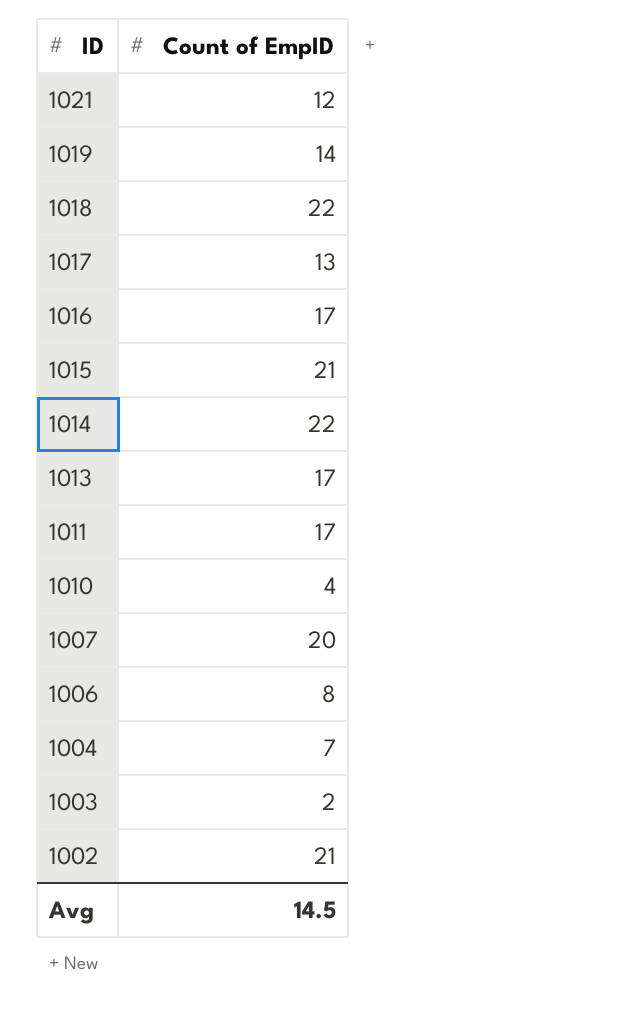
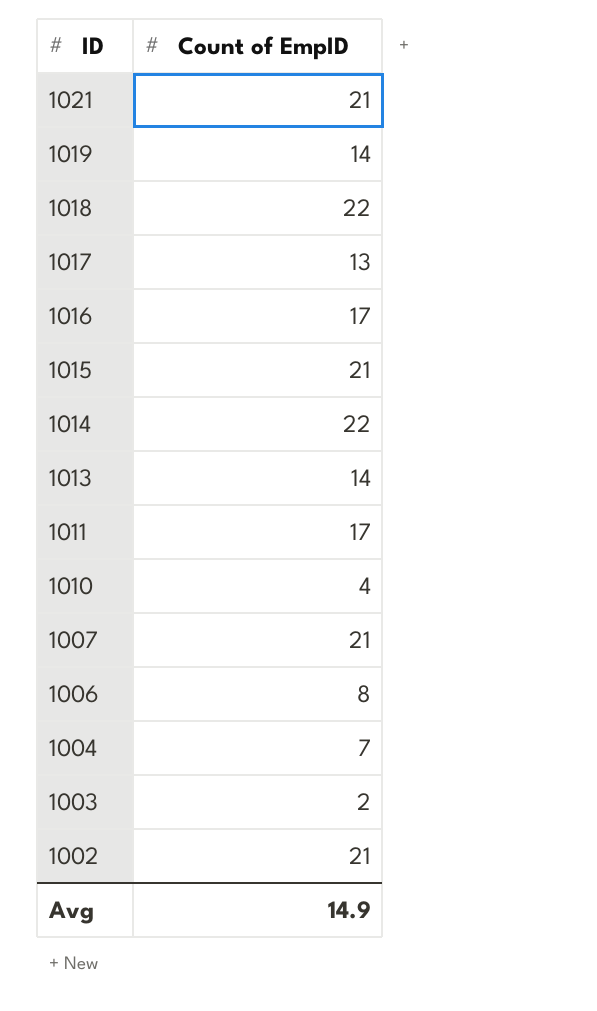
1021 | Count of EmpID: 12 -> 21
1013 | Count of EmpID: 17 -> 14
1007 | Count of EmpID: 20 -> 21
Avg | Count of EmpID: 14.5 -> 14.9

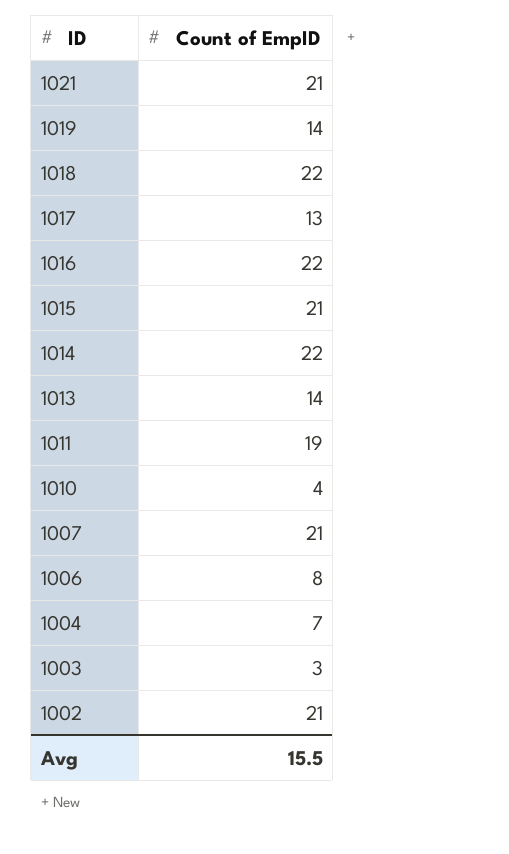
1016 | Count of EmpID: 17 -> 22
1011 | Count of EmpID: 17 -> 19
1003 | Count of EmpID: 2 -> 3
Avg | Count of EmpID: 14.9 -> 15.5

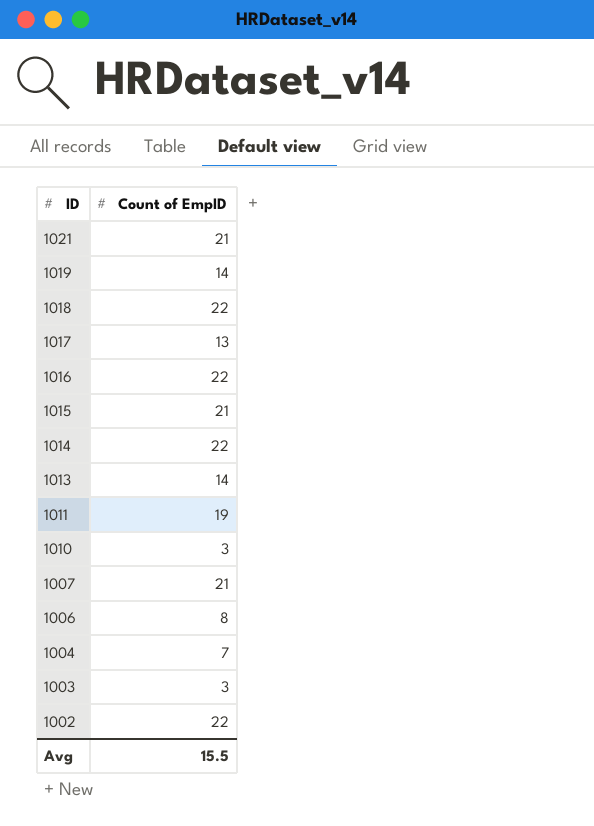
1010 | Count of EmpID: 4 -> 3
1002 | Count of EmpID: 21 -> 22

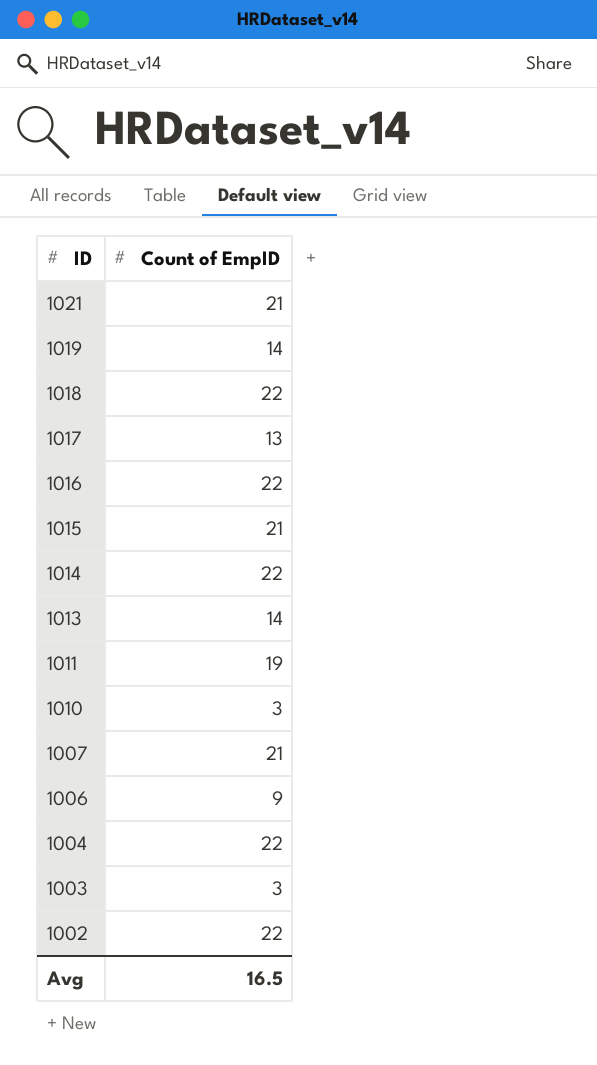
1006 | Count of EmpID: 8 -> 9
1004 | Count of EmpID: 7 -> 22
Avg | Count of EmpID: 15.5 -> 16.5

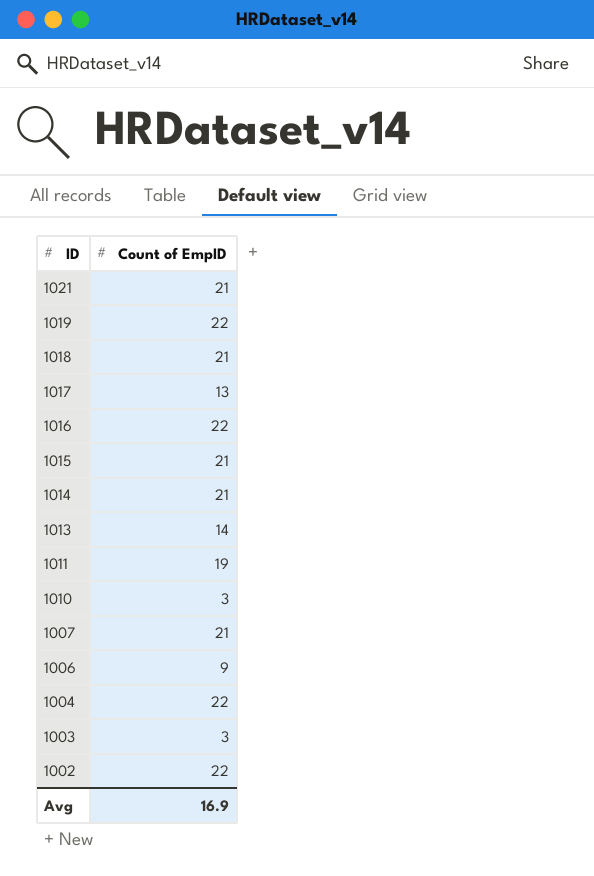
1019 | Count of EmpID: 14 -> 22
1018 | Count of EmpID: 22 -> 21
1014 | Count of EmpID: 22 -> 21
Avg | Count of EmpID: 16.5 -> 16.9

